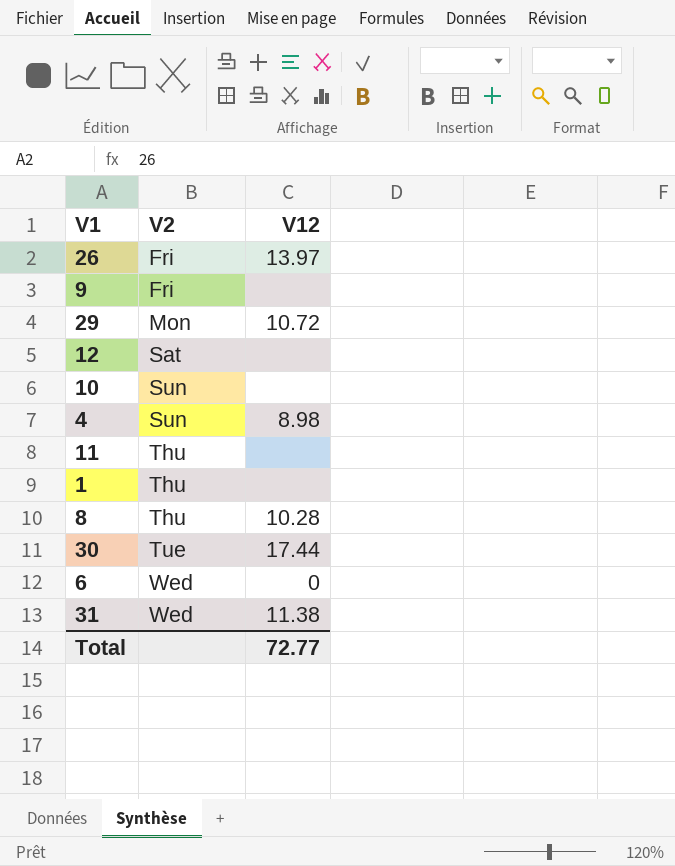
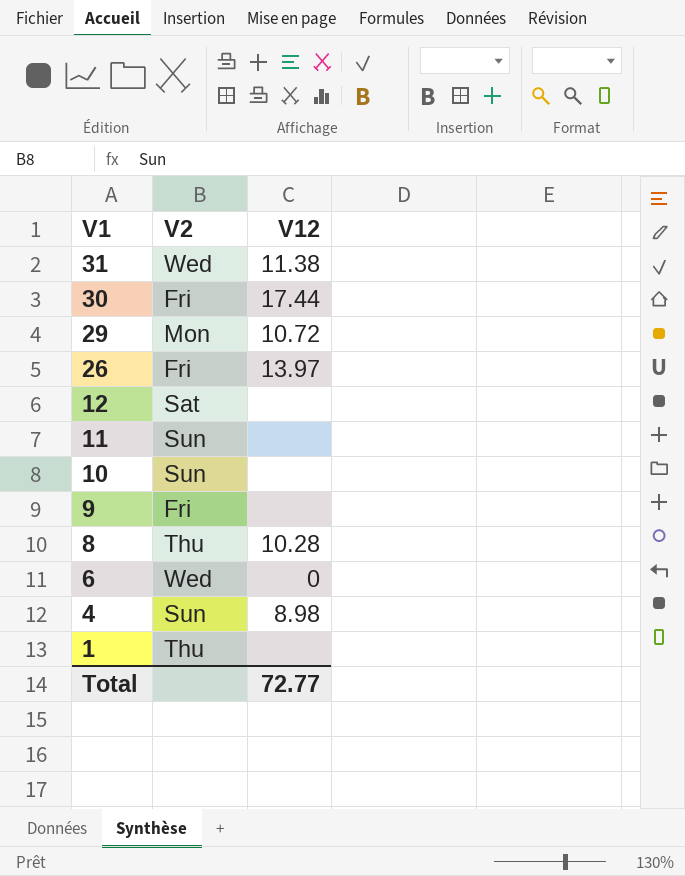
row order: V2 ascending -> V1 descending
30 | V2: Tue -> Fri
11 | V2: Thu -> Sun

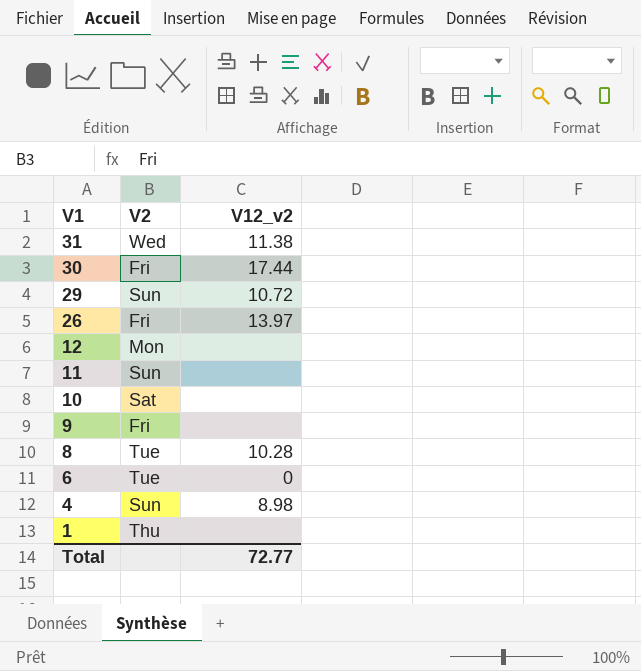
column name: V12 -> V12_v2
29 | V2: Mon -> Sun
12 | V2: Sat -> Mon
10 | V2: Sun -> Sat
8 | V2: Thu -> Tue
6 | V2: Wed -> Tue

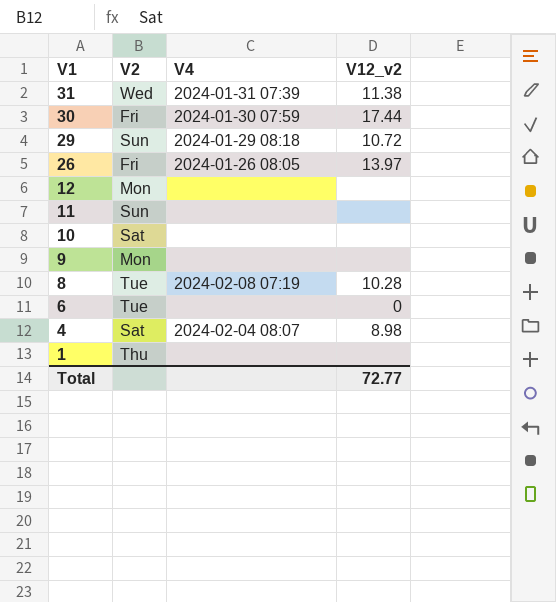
column V4 | position: none -> 3
9 | V2: Fri -> Mon
4 | V2: Sun -> Sat

